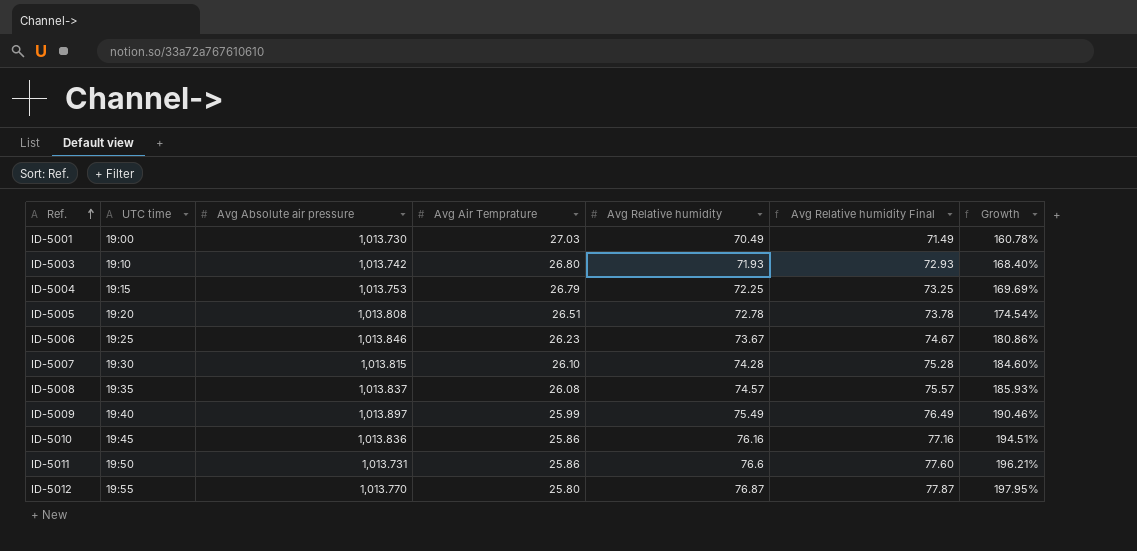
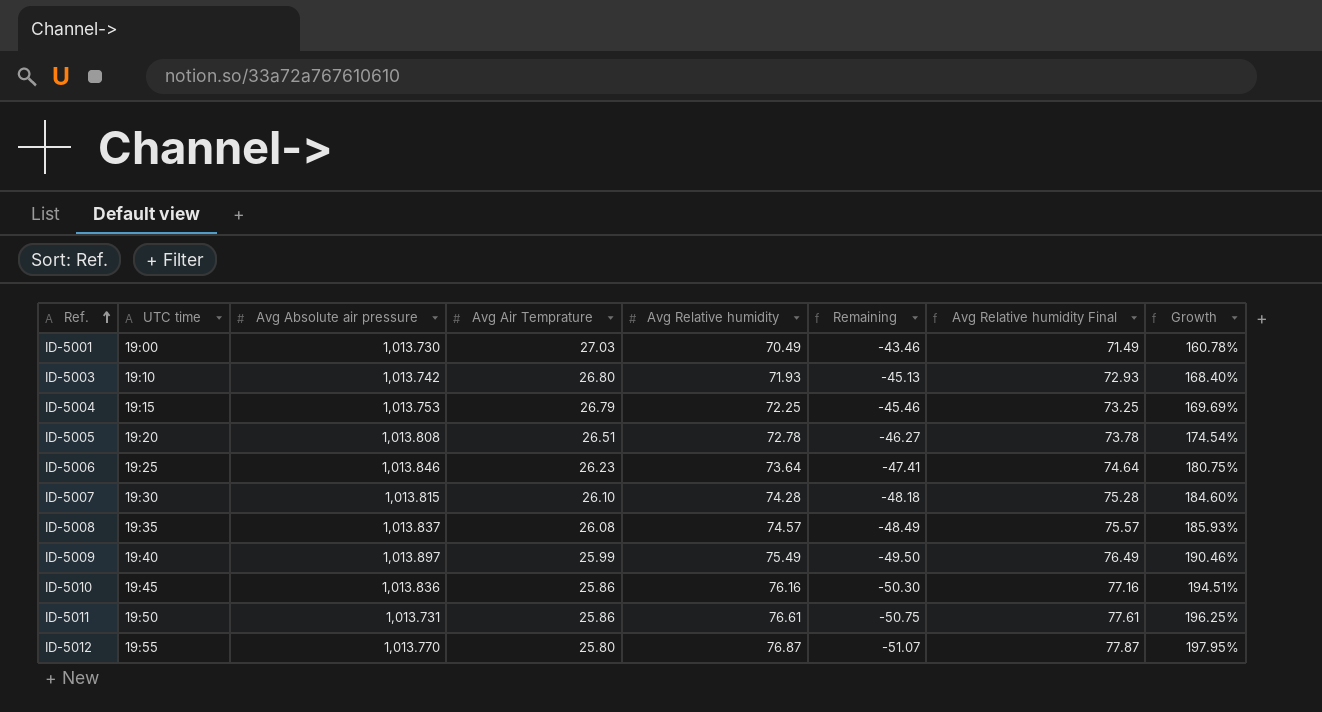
column Remaining | formula: none -> [Avg Air Temprature] - [Avg Relative humidity]
ID-5006 | Avg Relative humidity: 73.67 -> 73.64
ID-5006 | Avg Relative humidity Final: 74.67 -> 74.64
ID-5006 | Growth: 180.86% -> 180.75%
ID-5011 | Avg Relative humidity: 76.6 -> 76.61
ID-5011 | Avg Relative humidity Final: 77.60 -> 77.61
ID-5011 | Growth: 196.21% -> 196.25%

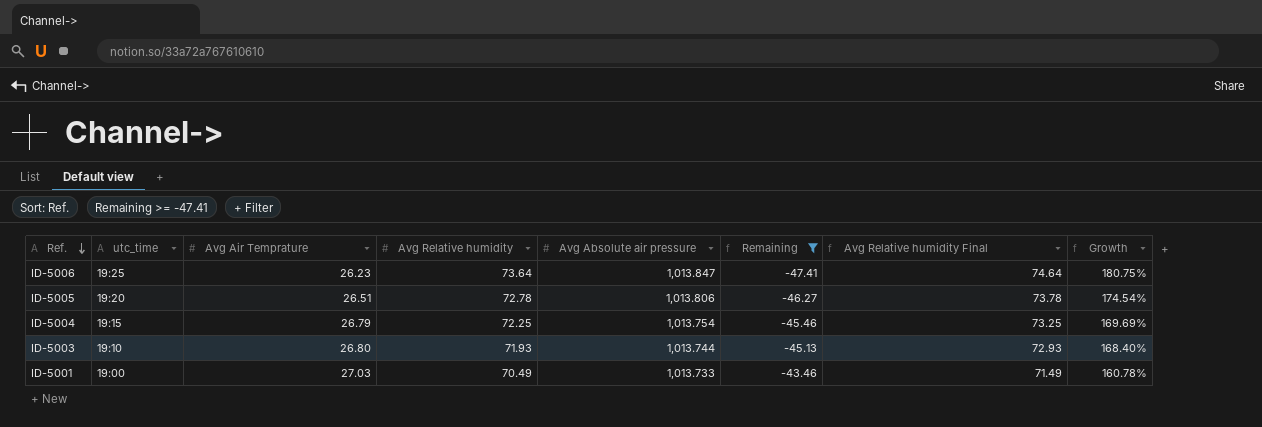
filter: none -> Remaining >= -47.41
row order: Ref. ascending -> Ref. descending
column name: UTC time -> utc_time
column Avg Absolute air pressure | position: 3 -> 5
ID-5006 | Avg Absolute air pressure: 1,013.846 -> 1,013.847
ID-5005 | Avg Absolute air pressure: 1,013.808 -> 1,013.806
ID-5004 | Avg Absolute air pressure: 1,013.753 -> 1,013.754
ID-5003 | Avg Absolute air pressure: 1,013.742 -> 1,013.744
ID-5001 | Avg Absolute air pressure: 1,013.730 -> 1,013.733

